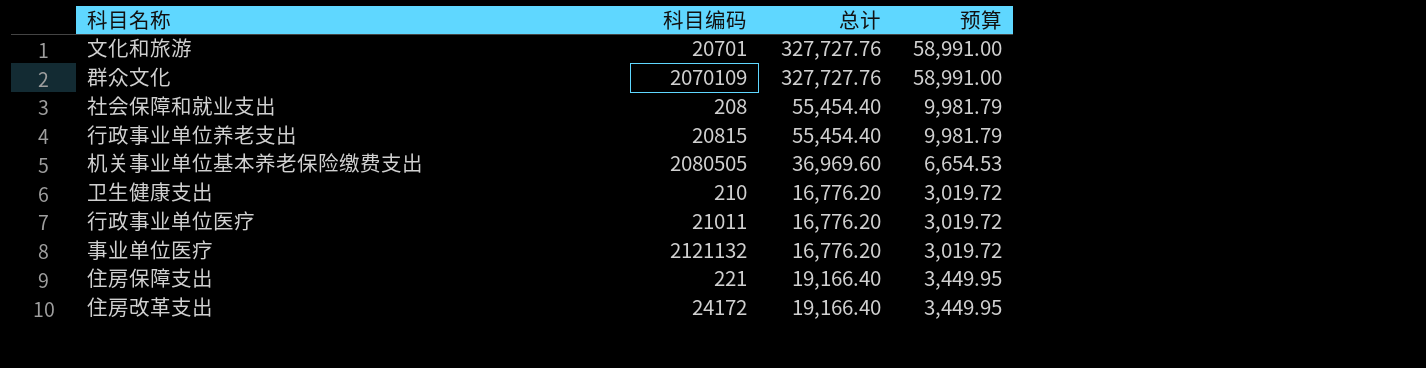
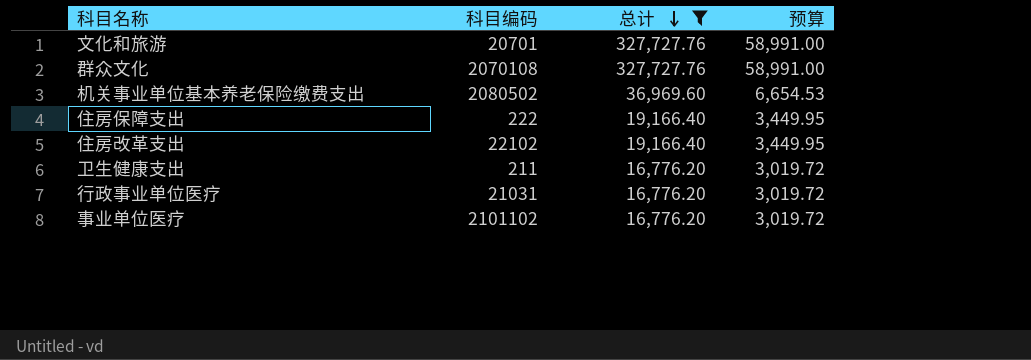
filter: none -> 总计 != 55,454.40
row order: none -> 总计 descending
群众文化 | 科目编码: 2070109 -> 2070108
机关事业单位基本养老保险缴费支出 | 科目编码: 2080505 -> 2080502
住房保障支出 | 科目编码: 221 -> 222
住房改革支出 | 科目编码: 24172 -> 22102
卫生健康支出 | 科目编码: 210 -> 211
行政事业单位医疗 | 科目编码: 21011 -> 21031
事业单位医疗 | 科目编码: 2121132 -> 2101102

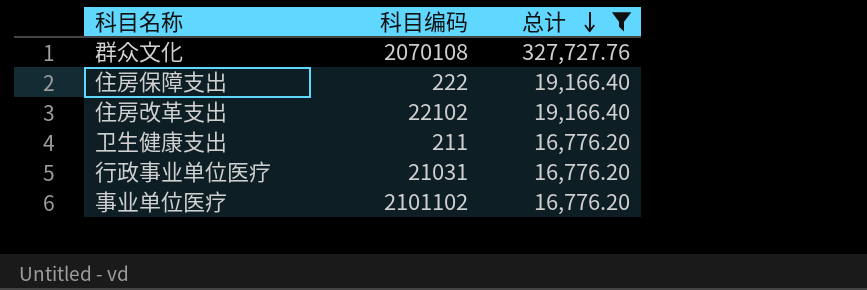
column 预算 | formula: [总计] * 0.18 -> none
row 文化和旅游: 20701 | 327,727.76 | 58,991.00 -> none
row 机关事业单位基本养老保险缴费支出: 2080502 | 36,969.60 | 6,654.53 -> none

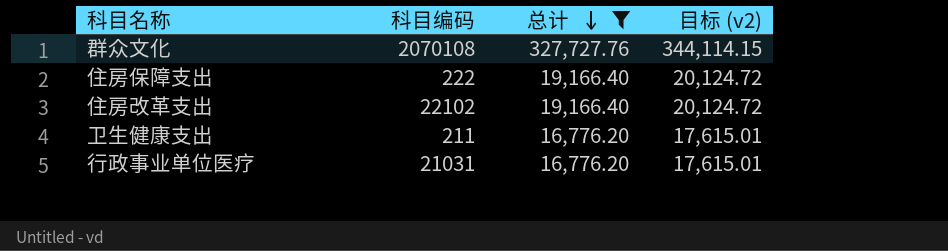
column 目标 (v2) | formula: none -> [总计] * 1.05
row 事业单位医疗: 2101102 | 16,776.20 -> none

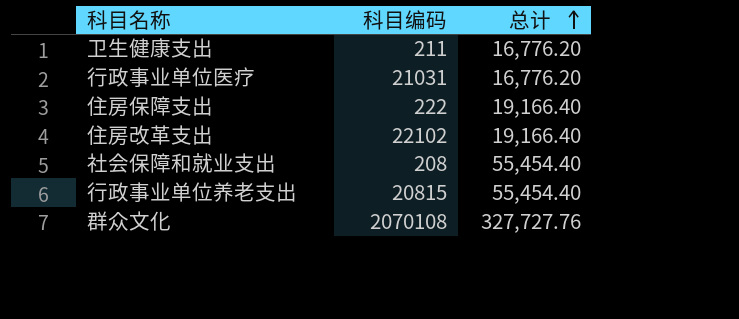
filter: 总计 != 55,454.40 -> none
row order: 总计 descending -> 总计 ascending
column 目标 (v2) | formula: [总计] * 1.05 -> none

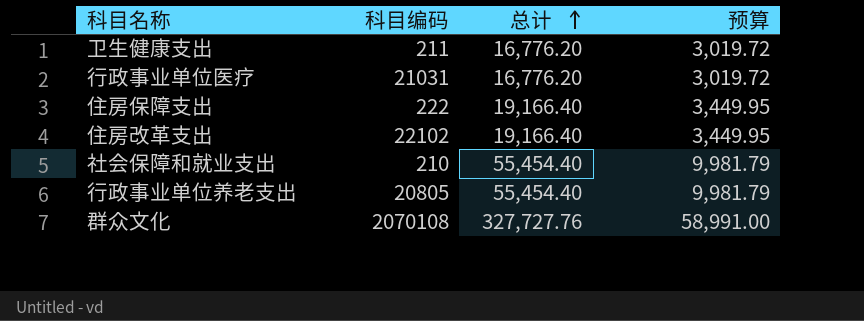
column 预算 | formula: none -> [总计] * 0.18
社会保障和就业支出 | 科目编码: 208 -> 210
行政事业单位养老支出 | 科目编码: 20815 -> 20805

